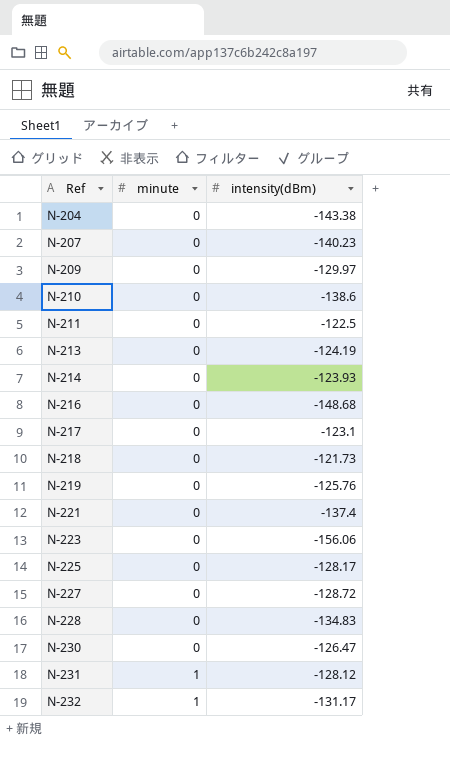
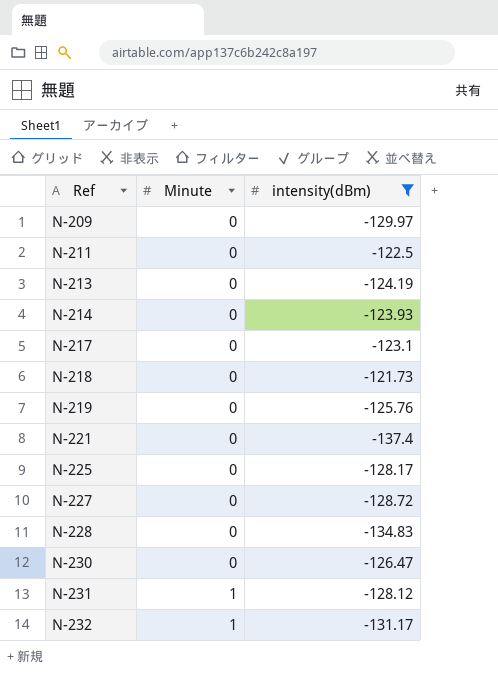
filter: none -> intensity(dBm) >= -137.4
column name: minute -> Minute

